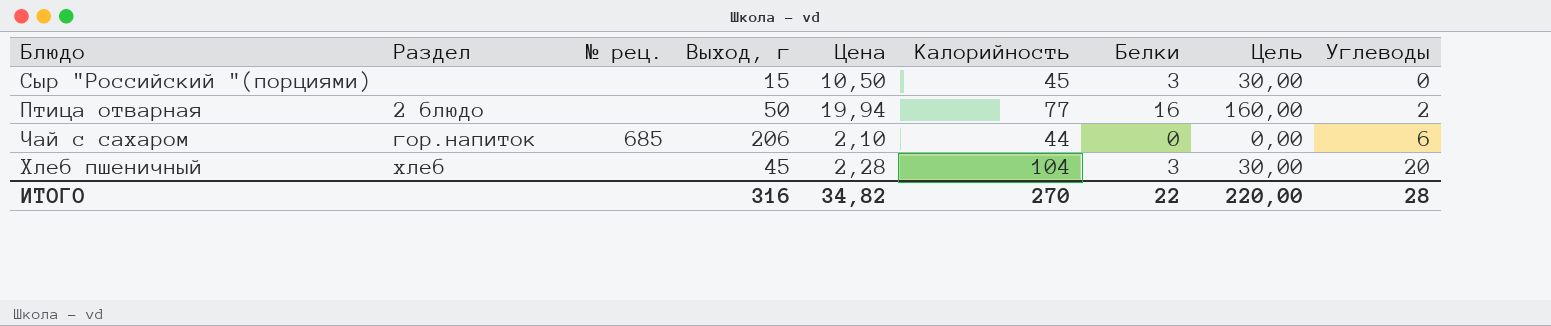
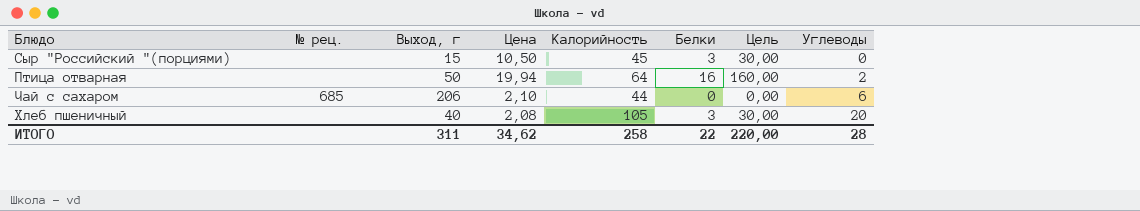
column Раздел | position: 2 -> none
Птица отварная | Калорийность: 77 -> 64
Хлеб пшеничный | Выход, г: 45 -> 40
Хлеб пшеничный | Цена: 2,28 -> 2,08
Хлеб пшеничный | Калорийность: 104 -> 105
ИТОГО | Выход, г: 316 -> 311
ИТОГО | Цена: 34,82 -> 34,62
ИТОГО | Калорийность: 270 -> 258

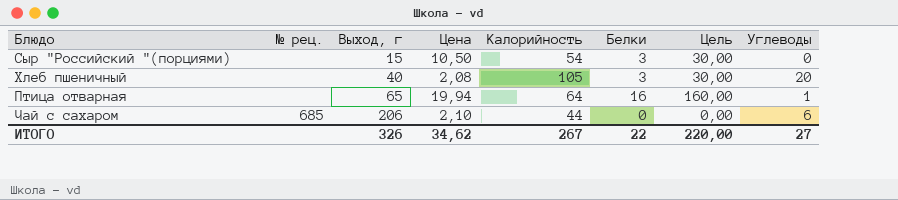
row order: Углеводы ascending -> Выход, г ascending
Сыр "Российский "(порциями) | Калорийность: 45 -> 54
Птица отварная | Выход, г: 50 -> 65
Птица отварная | Углеводы: 2 -> 1
ИТОГО | Выход, г: 311 -> 326
ИТОГО | Калорийность: 258 -> 267
ИТОГО | Углеводы: 28 -> 27

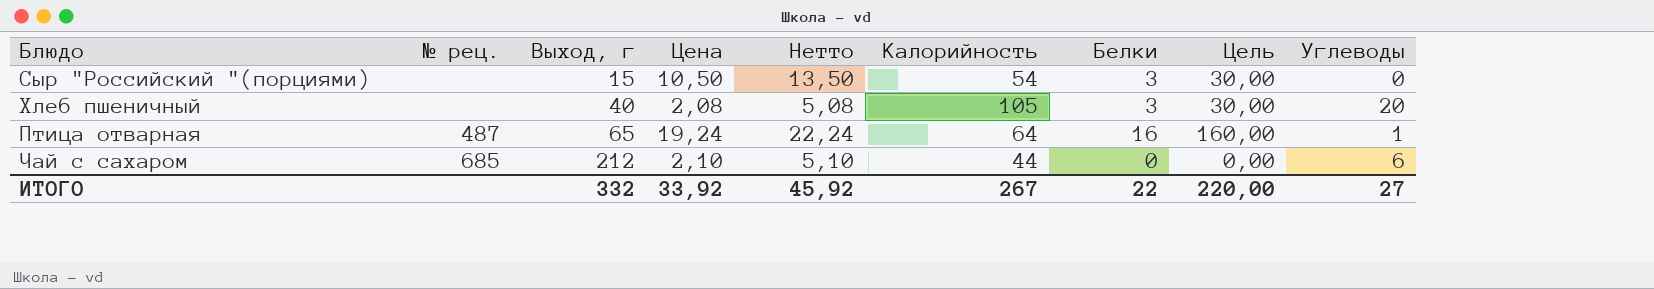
column Нетто | formula: none -> [Цена] + 3
Птица отварная | № рец.: none -> 487
Птица отварная | Цена: 19,94 -> 19,24
Чай с сахаром | Выход, г: 206 -> 212
ИТОГО | Выход, г: 326 -> 332
ИТОГО | Цена: 34,62 -> 33,92

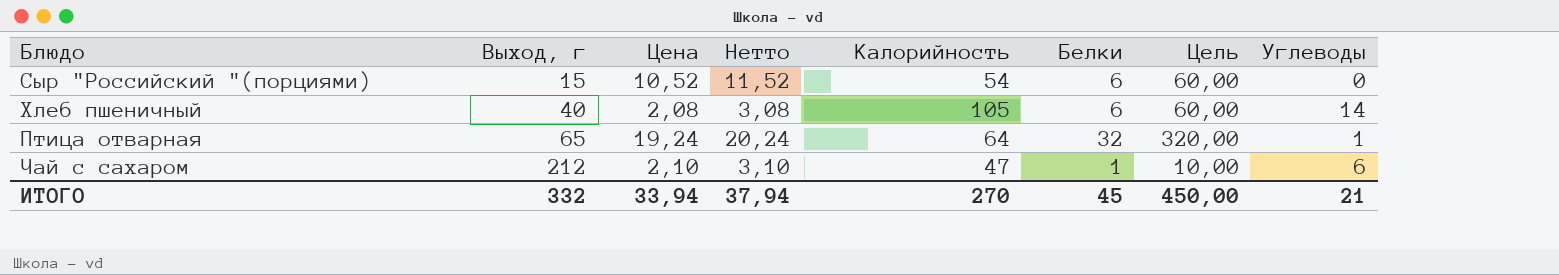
column № рец. | position: 2 -> none
column Нетто | formula: [Цена] + 3 -> [Цена] + 1
Сыр "Российский "(порциями) | Цена: 10,50 -> 10,52
Сыр "Российский "(порциями) | Белки: 3 -> 6
Сыр "Российский "(порциями) | Цель: 30,00 -> 60,00
Хлеб пшеничный | Белки: 3 -> 6
Хлеб пшеничный | Цель: 30,00 -> 60,00
Хлеб пшеничный | Углеводы: 20 -> 14
Птица отварная | Белки: 16 -> 32
Птица отварная | Цель: 160,00 -> 320,00
Чай с сахаром | Калорийность: 44 -> 47
Чай с сахаром | Белки: 0 -> 1
Чай с сахаром | Цель: 0,00 -> 10,00
ИТОГО | Цена: 33,92 -> 33,94
ИТОГО | Нетто: 45,92 -> 37,94
ИТОГО | Калорийность: 267 -> 270
ИТОГО | Белки: 22 -> 45
ИТОГО | Цель: 220,00 -> 450,00
ИТОГО | Углеводы: 27 -> 21

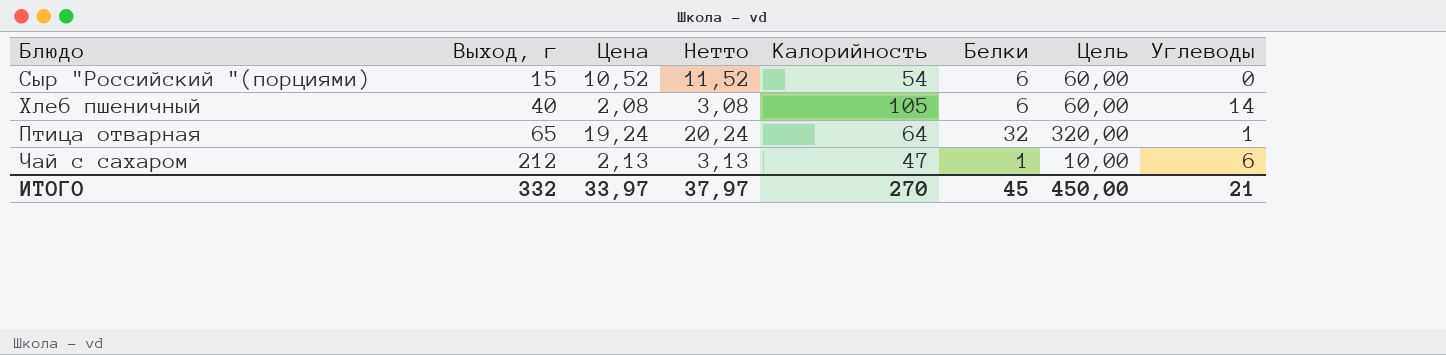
Чай с сахаром | Цена: 2,10 -> 2,13
Чай с сахаром | Нетто: 3,10 -> 3,13
ИТОГО | Цена: 33,94 -> 33,97
ИТОГО | Нетто: 37,94 -> 37,97

